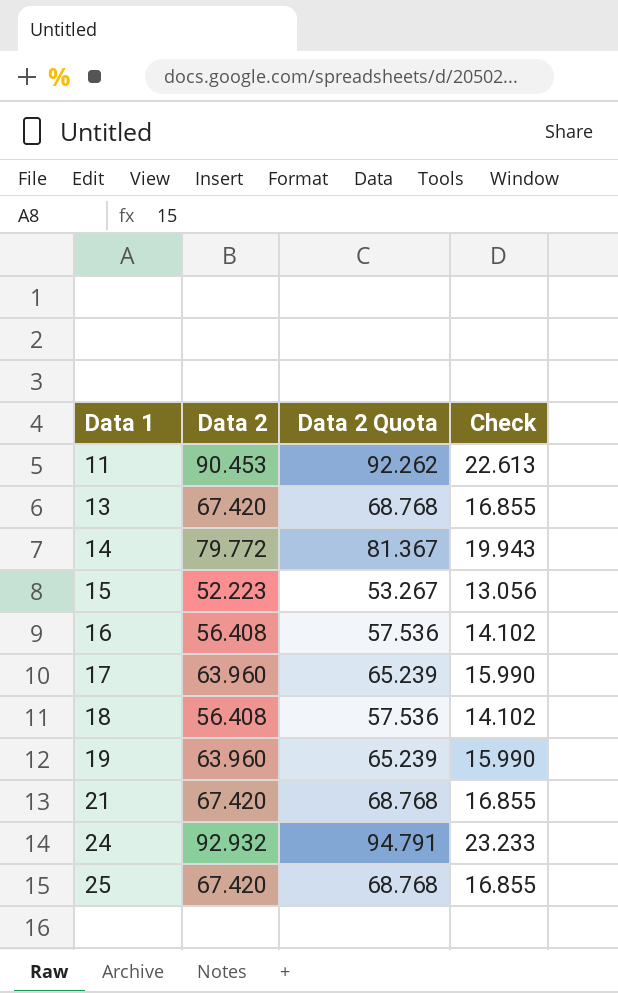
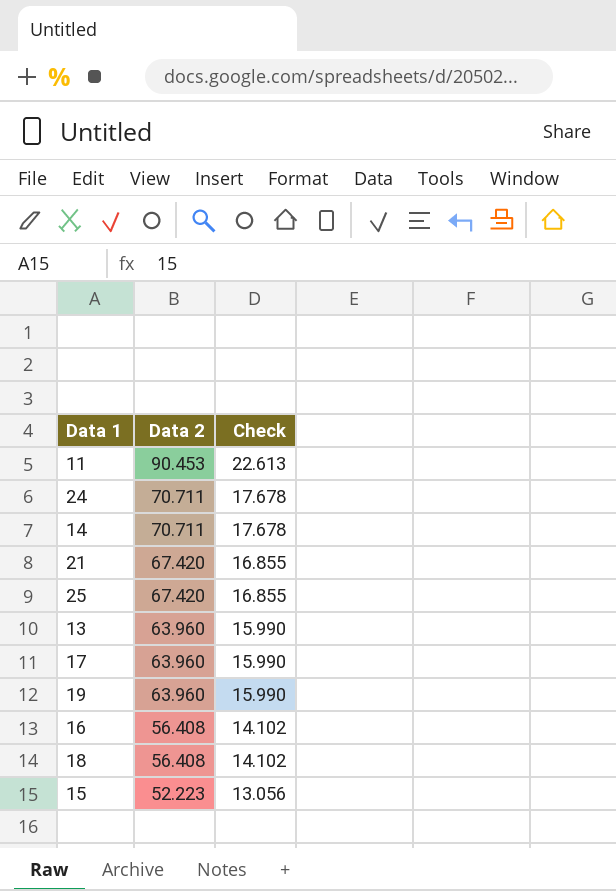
row order: Data 1 ascending -> Data 2 descending
column Data 2 Quota | formula: [Data 2] * 1.02 -> none
24 | Data 2: 92.932 -> 70.711
24 | Check: 23.233 -> 17.678
14 | Data 2: 79.772 -> 70.711
14 | Check: 19.943 -> 17.678
13 | Data 2: 67.420 -> 63.960
13 | Check: 16.855 -> 15.990

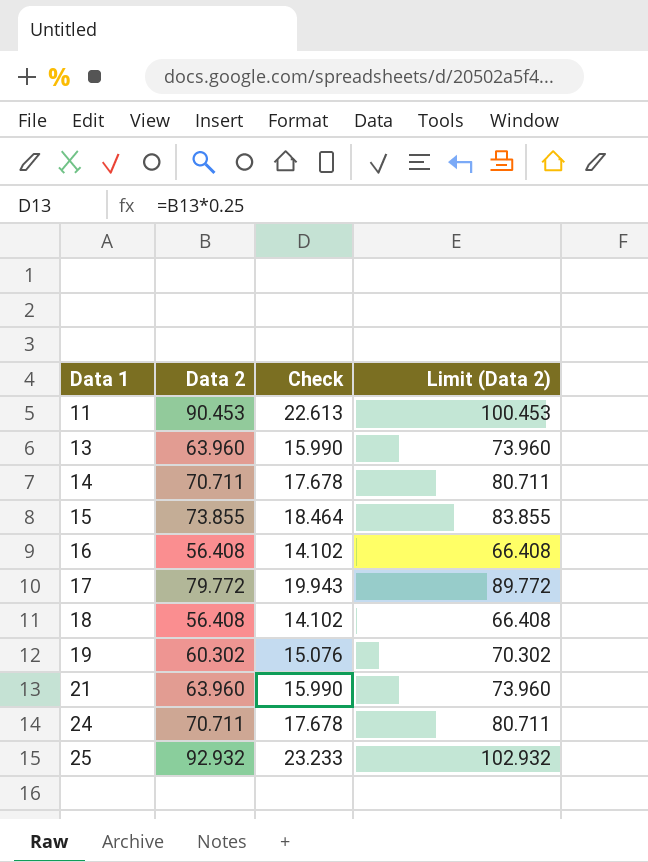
row order: Data 2 descending -> Data 1 ascending
column Limit (Data 2) | formula: none -> [Data 2] + 10
15 | Data 2: 52.223 -> 73.855
15 | Check: 13.056 -> 18.464
17 | Data 2: 63.960 -> 79.772
17 | Check: 15.990 -> 19.943
19 | Data 2: 63.960 -> 60.302
19 | Check: 15.990 -> 15.076
21 | Data 2: 67.420 -> 63.960
21 | Check: 16.855 -> 15.990
25 | Data 2: 67.420 -> 92.932
25 | Check: 16.855 -> 23.233

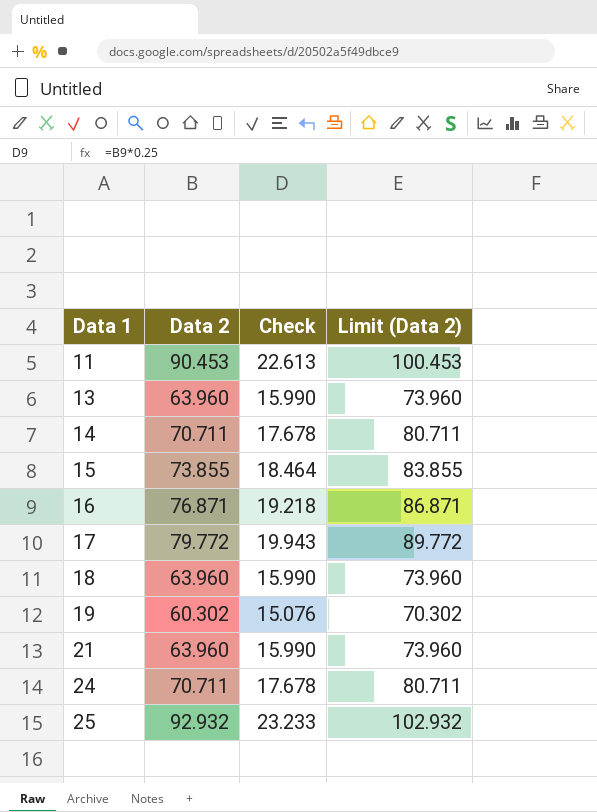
16 | Data 2: 56.408 -> 76.871
16 | Check: 14.102 -> 19.218
16 | Limit (Data 2): 66.408 -> 86.871
18 | Data 2: 56.408 -> 63.960
18 | Check: 14.102 -> 15.990
18 | Limit (Data 2): 66.408 -> 73.960

